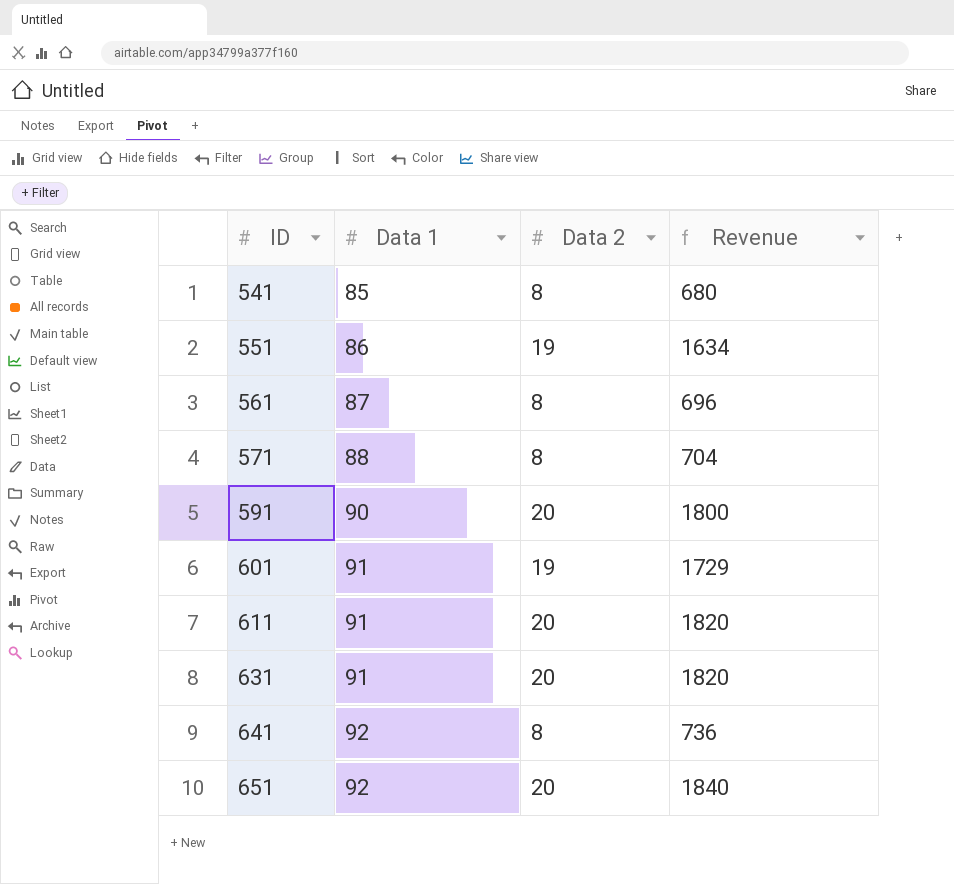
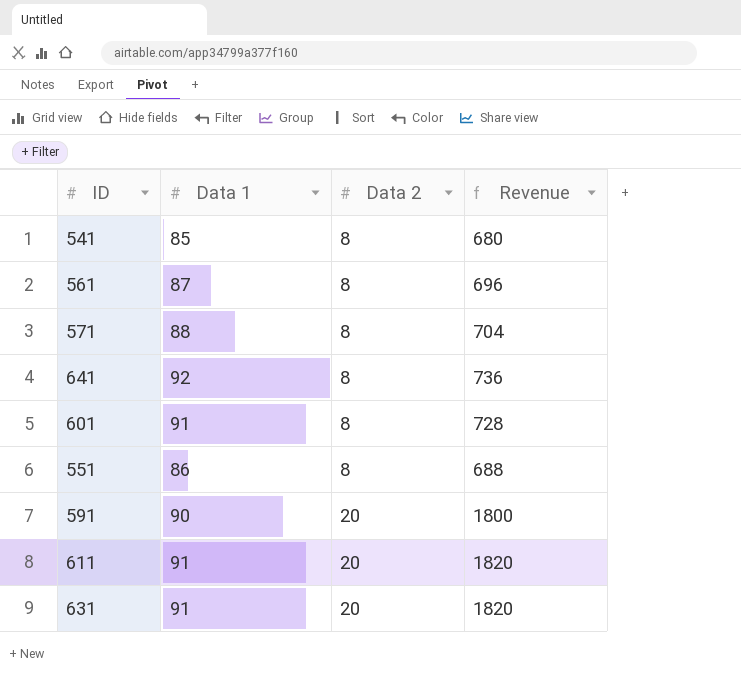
row order: ID ascending -> Data 2 ascending
row 651: 92 | 20 | 1840 -> none
601 | Data 2: 19 -> 8
601 | Revenue: 1729 -> 728
551 | Data 2: 19 -> 8
551 | Revenue: 1634 -> 688

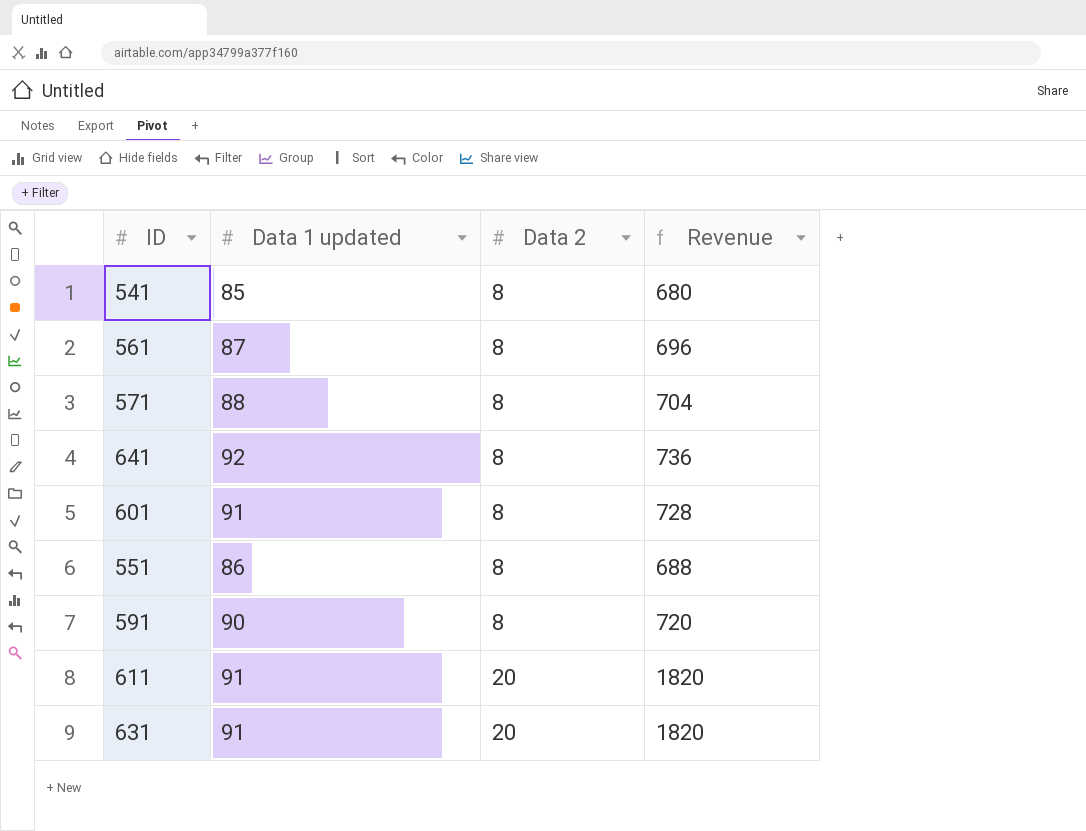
column name: Data 1 -> Data 1 updated
591 | Data 2: 20 -> 8
591 | Revenue: 1800 -> 720

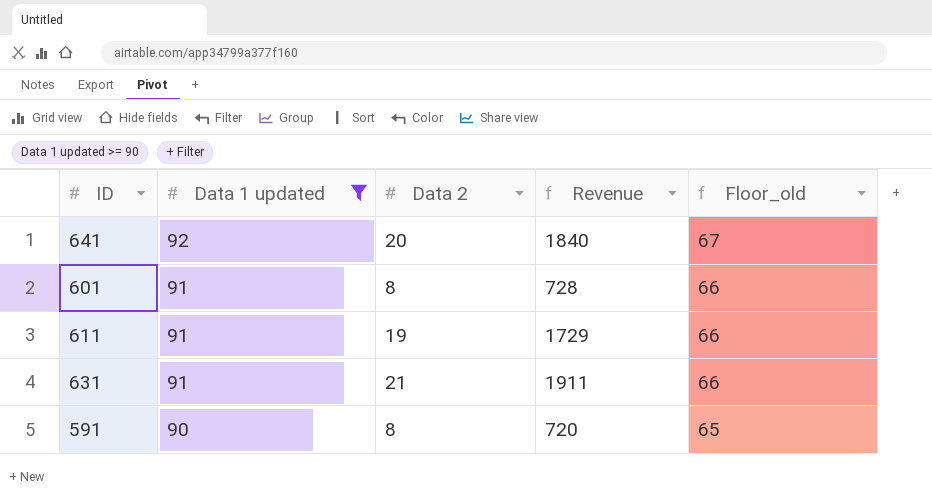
filter: none -> Data 1 updated >= 90
row order: Data 2 ascending -> Data 1 updated descending
column Floor_old | formula: none -> [Data 1 updated] - 25
641 | Data 2: 8 -> 20
641 | Revenue: 736 -> 1840
611 | Data 2: 20 -> 19
611 | Revenue: 1820 -> 1729
631 | Data 2: 20 -> 21
631 | Revenue: 1820 -> 1911

